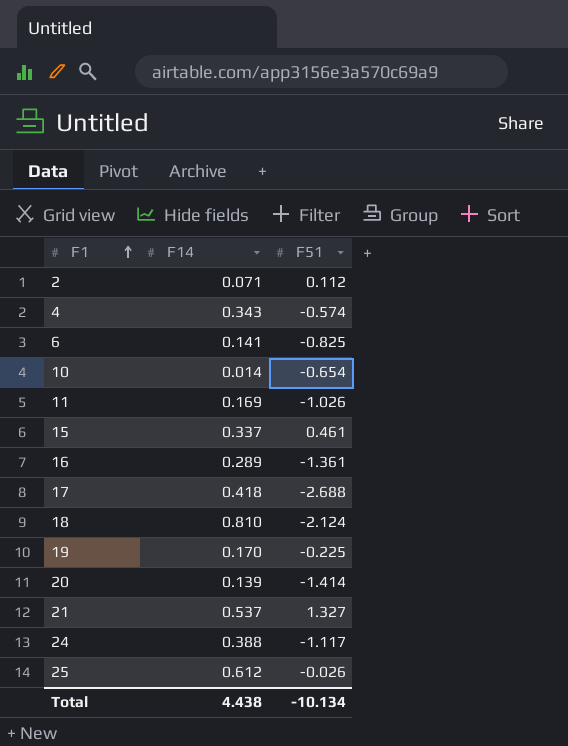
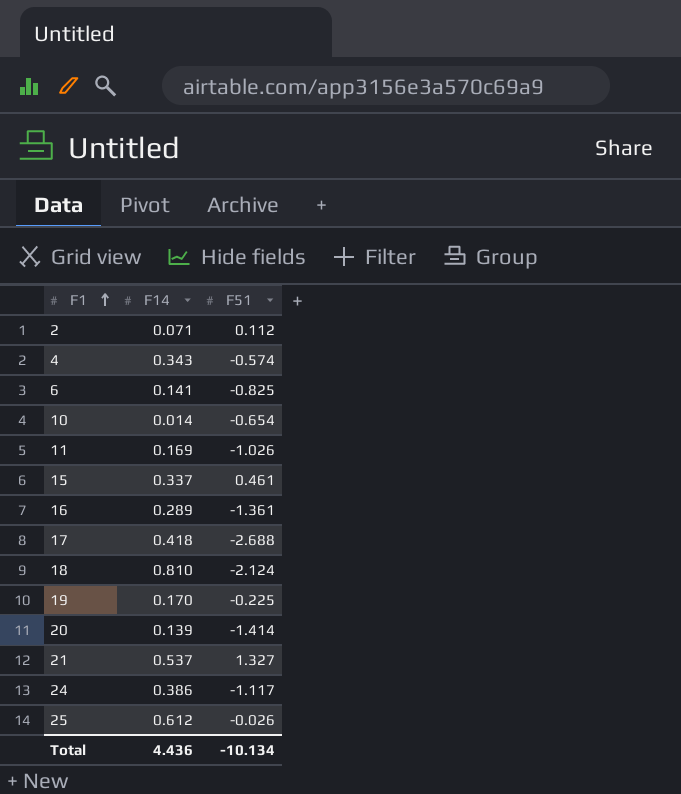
24 | F14: 0.388 -> 0.386
Total | F14: 4.438 -> 4.436

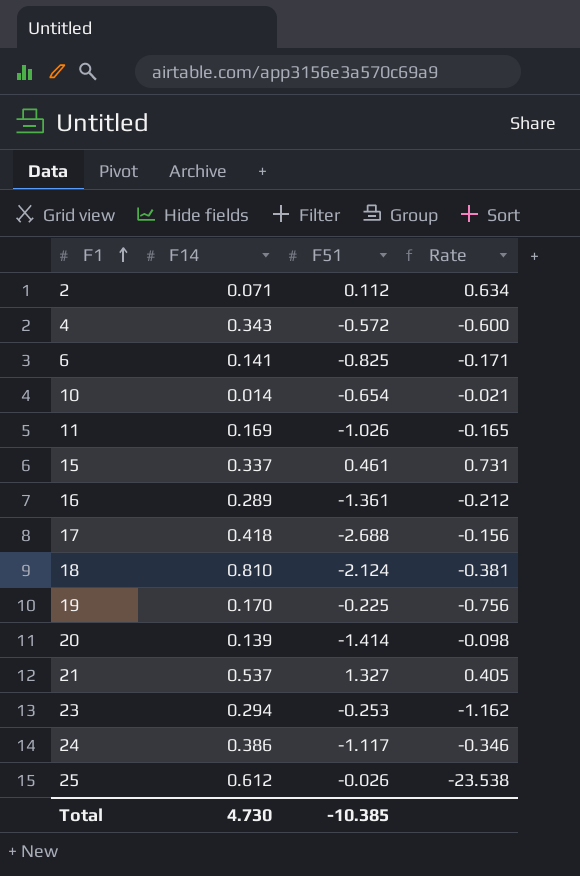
column Rate | formula: none -> [F14] / [F51]
4 | F51: -0.574 -> -0.572
row 23: none -> 0.294 | -0.253 | -1.162
Total | F14: 4.436 -> 4.730
Total | F51: -10.134 -> -10.385

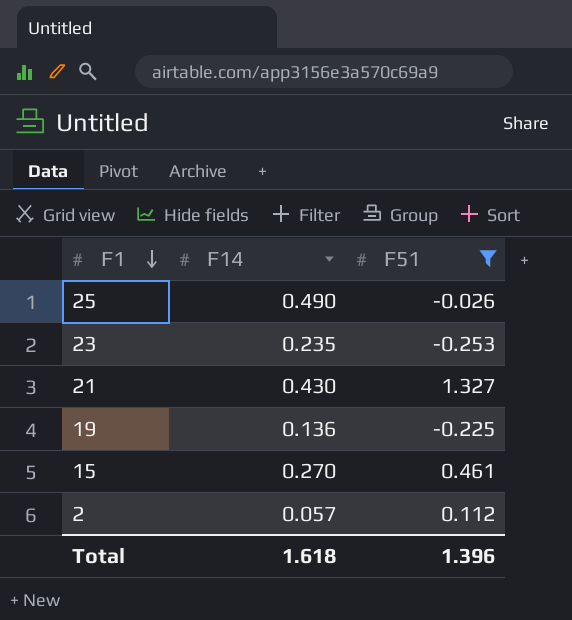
filter: none -> F51 >= -0.253
row order: F1 ascending -> F1 descending
column Rate | formula: [F14] / [F51] -> none
25 | F14: 0.612 -> 0.490
23 | F14: 0.294 -> 0.235
21 | F14: 0.537 -> 0.430
19 | F14: 0.170 -> 0.136
15 | F14: 0.337 -> 0.270
2 | F14: 0.071 -> 0.057
Total | F14: 4.730 -> 1.618
Total | F51: -10.385 -> 1.396

